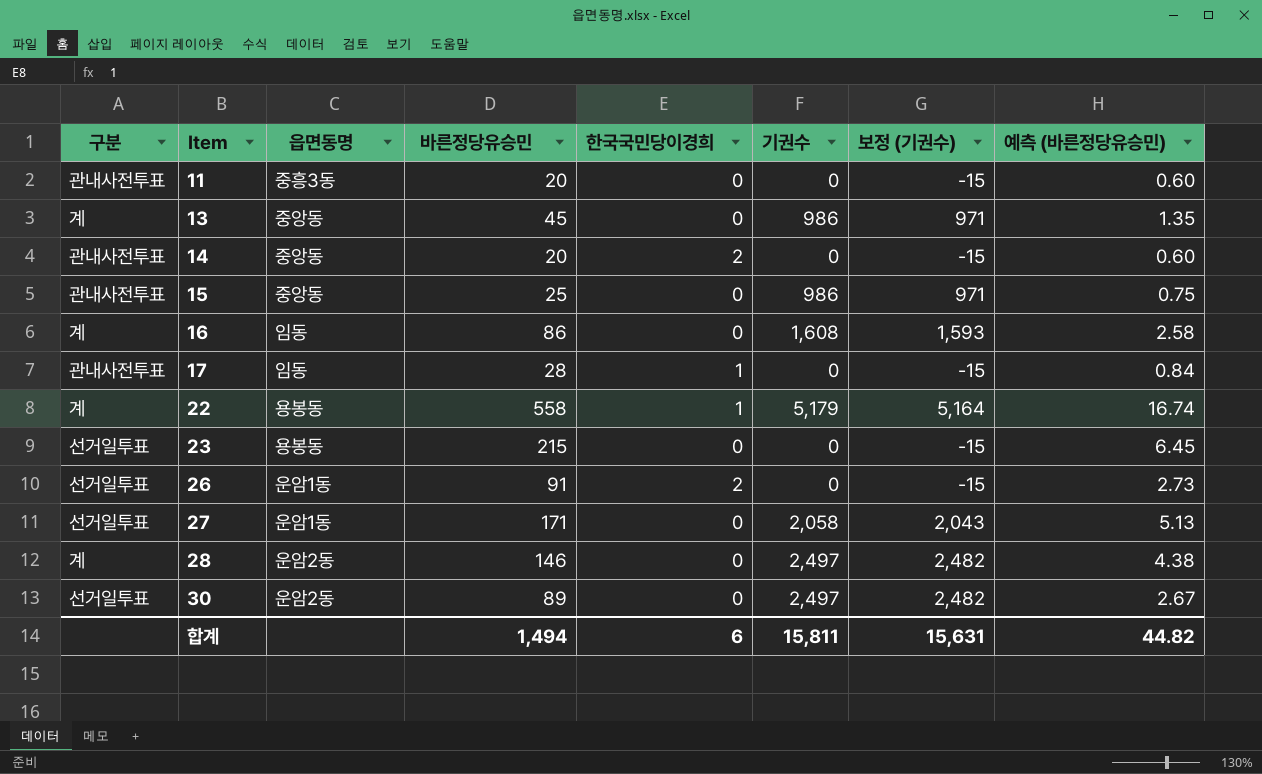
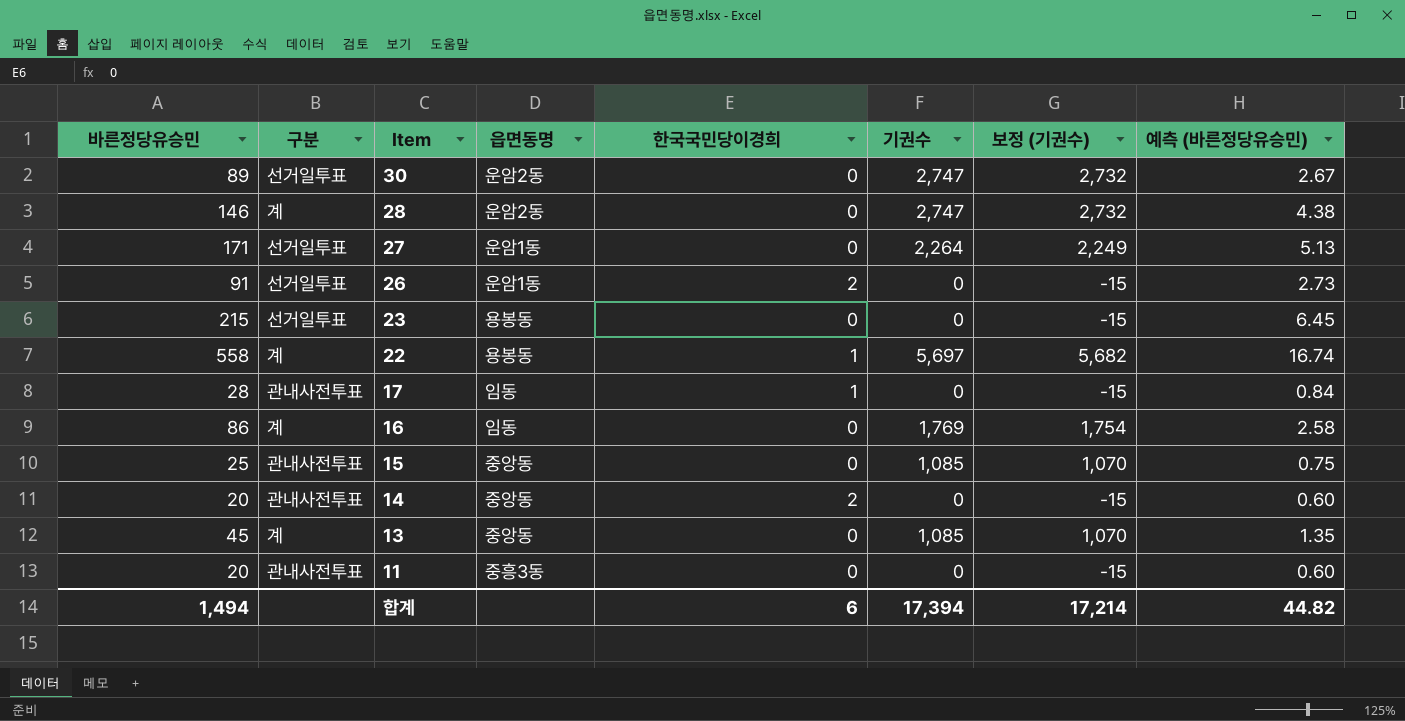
row order: Item ascending -> Item descending
column 바른정당유승민 | position: 4 -> 1
30 | 기권수: 2,497 -> 2,747
30 | 보정 (기권수): 2,482 -> 2,732
28 | 기권수: 2,497 -> 2,747
28 | 보정 (기권수): 2,482 -> 2,732
27 | 기권수: 2,058 -> 2,264
27 | 보정 (기권수): 2,043 -> 2,249
22 | 기권수: 5,179 -> 5,697
22 | 보정 (기권수): 5,164 -> 5,682
16 | 기권수: 1,608 -> 1,769
16 | 보정 (기권수): 1,593 -> 1,754
15 | 기권수: 986 -> 1,085
15 | 보정 (기권수): 971 -> 1,070
13 | 기권수: 986 -> 1,085
13 | 보정 (기권수): 971 -> 1,070
합계 | 기권수: 15,811 -> 17,394
합계 | 보정 (기권수): 15,631 -> 17,214

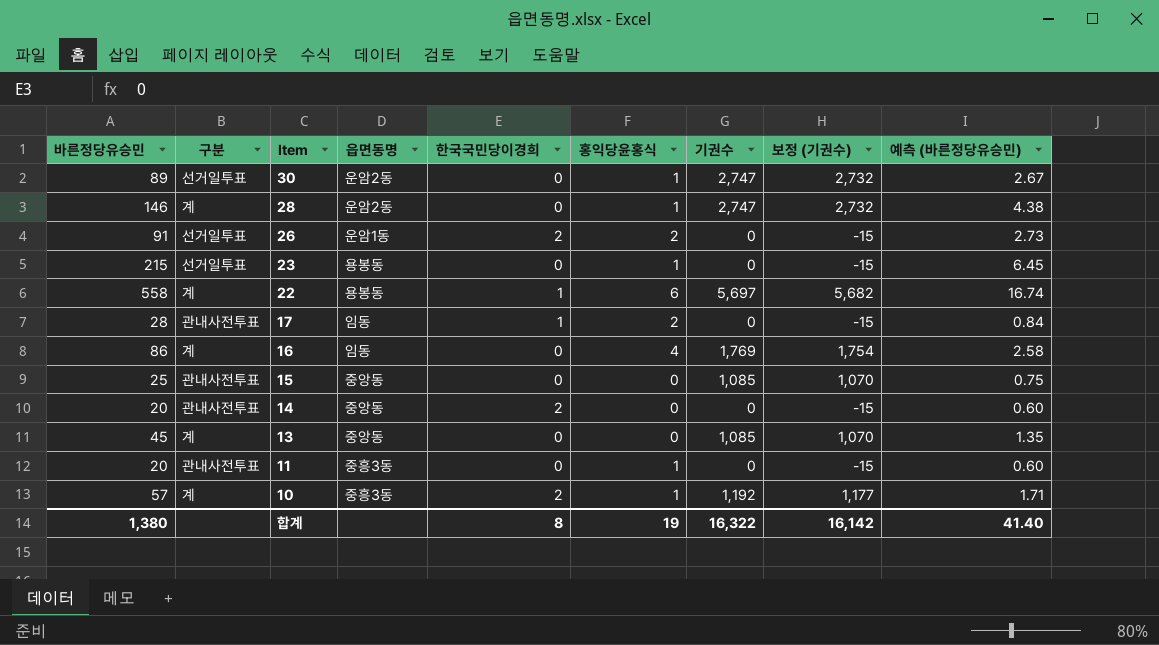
column 홍익당윤홍식 | position: none -> 6
row 27: 171 | 선거일투표 | 운암1동 | 0 | 2,264 | 2,249 | 5.13 -> none
row 10: none -> 57 | 계 | 중흥3동 | 2 | 1 | 1,192 | 1,177 | 1.71
합계 | 바른정당유승민: 1,494 -> 1,380
합계 | 한국국민당이경희: 6 -> 8
합계 | 기권수: 17,394 -> 16,322
합계 | 보정 (기권수): 17,214 -> 16,142
합계 | 예측 (바른정당유승민): 44.82 -> 41.40

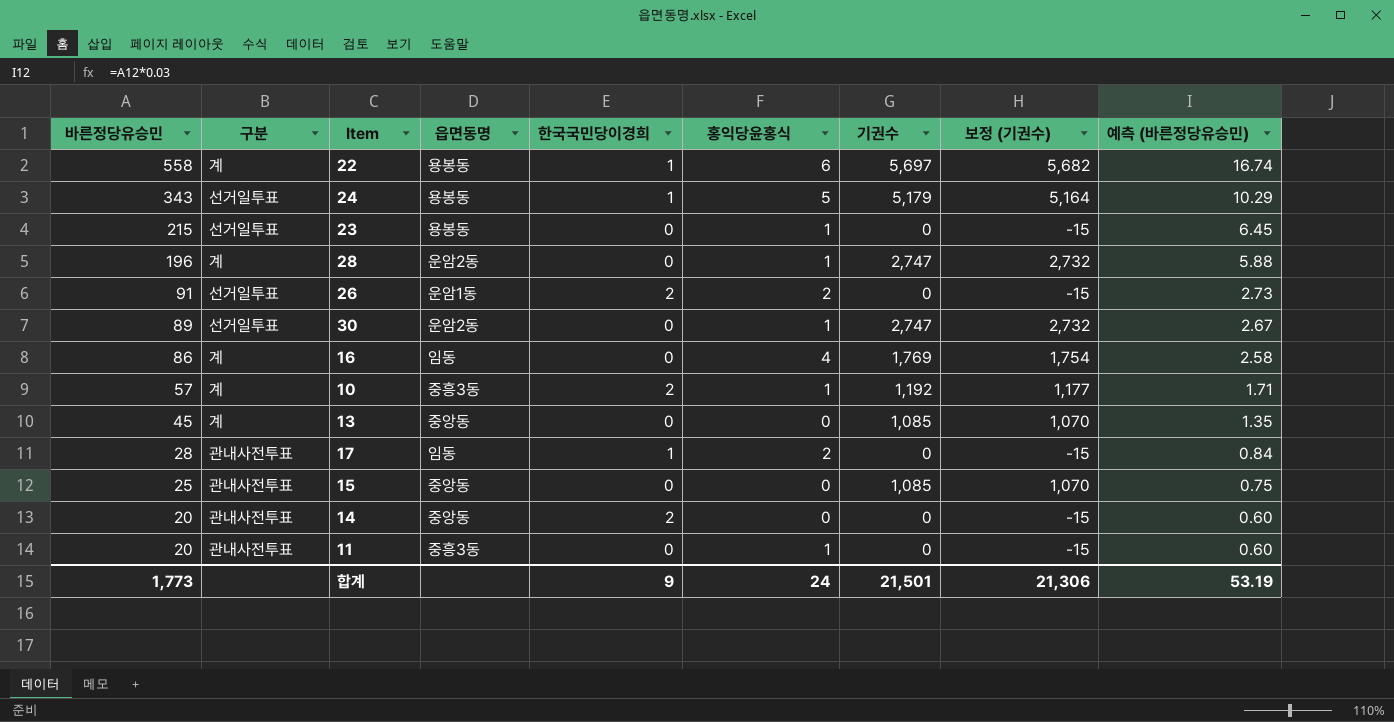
row order: Item descending -> 바른정당유승민 descending
row 24: none -> 343 | 선거일투표 | 용봉동 | 1 | 5 | 5,179 | 5,164 | 10.29
28 | 바른정당유승민: 146 -> 196
28 | 예측 (바른정당유승민): 4.38 -> 5.88
합계 | 바른정당유승민: 1,380 -> 1,773
합계 | 한국국민당이경희: 8 -> 9
합계 | 홍익당윤홍식: 19 -> 24
합계 | 기권수: 16,322 -> 21,501
합계 | 보정 (기권수): 16,142 -> 21,306
합계 | 예측 (바른정당유승민): 41.40 -> 53.19

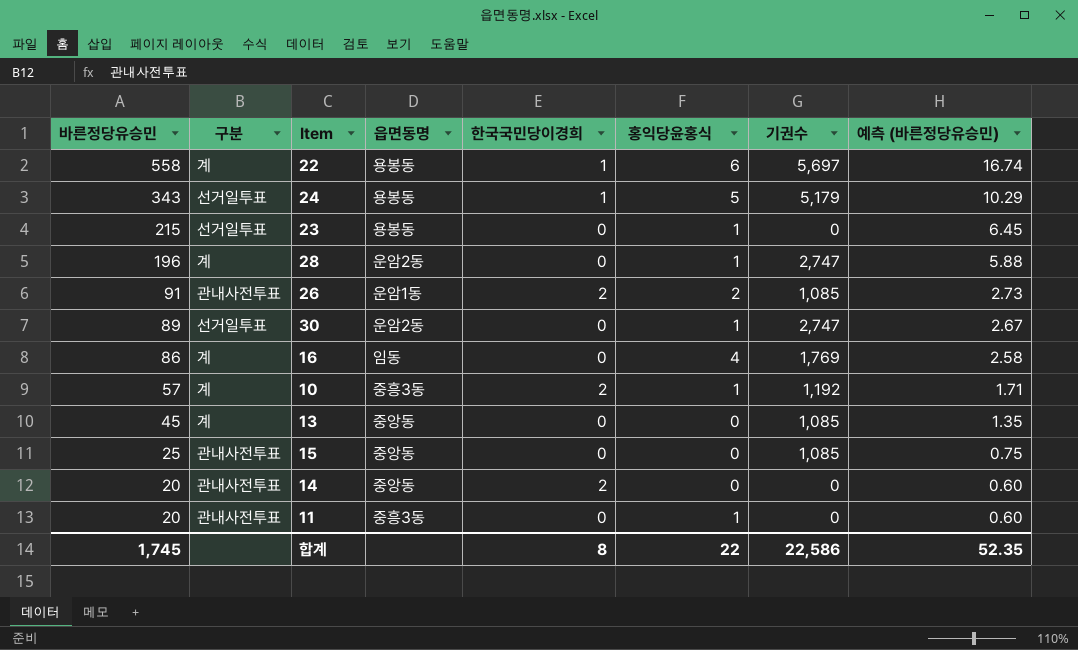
column 보정 (기권수) | formula: [기권수] - 15 -> none
row 17: 28 | 관내사전투표 | 임동 | 1 | 2 | 0 | -15 | 0.84 -> none
26 | 구분: 선거일투표 -> 관내사전투표
26 | 기권수: 0 -> 1,085
합계 | 바른정당유승민: 1,773 -> 1,745
합계 | 한국국민당이경희: 9 -> 8
합계 | 홍익당윤홍식: 24 -> 22
합계 | 기권수: 21,501 -> 22,586
합계 | 예측 (바른정당유승민): 53.19 -> 52.35

